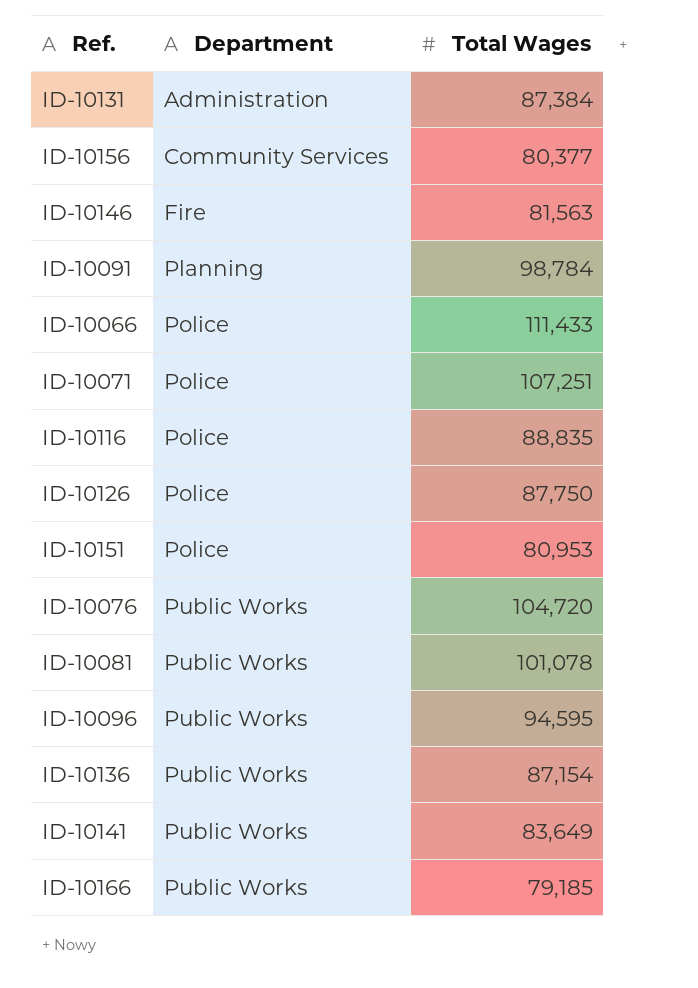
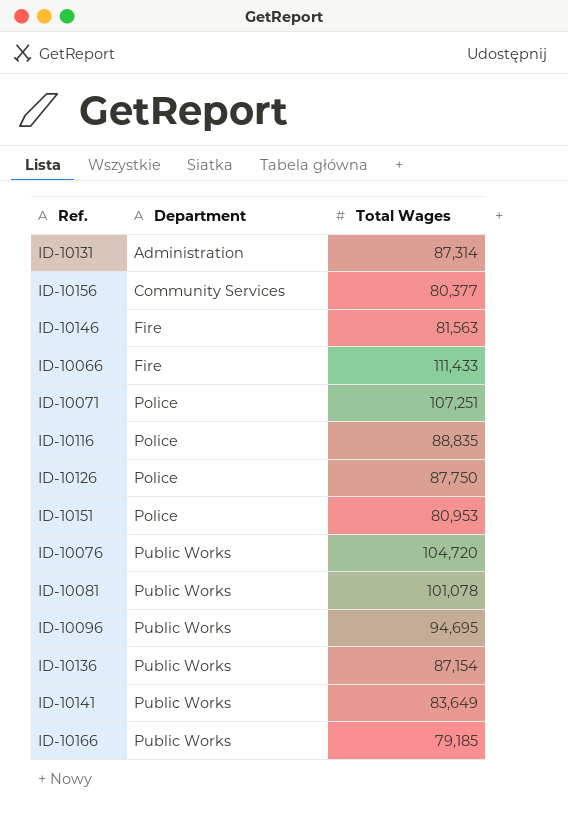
row ID-10091: Planning | 98,784 -> none
ID-10131 | Total Wages: 87,384 -> 87,314
ID-10066 | Department: Police -> Fire
ID-10096 | Total Wages: 94,595 -> 94,695

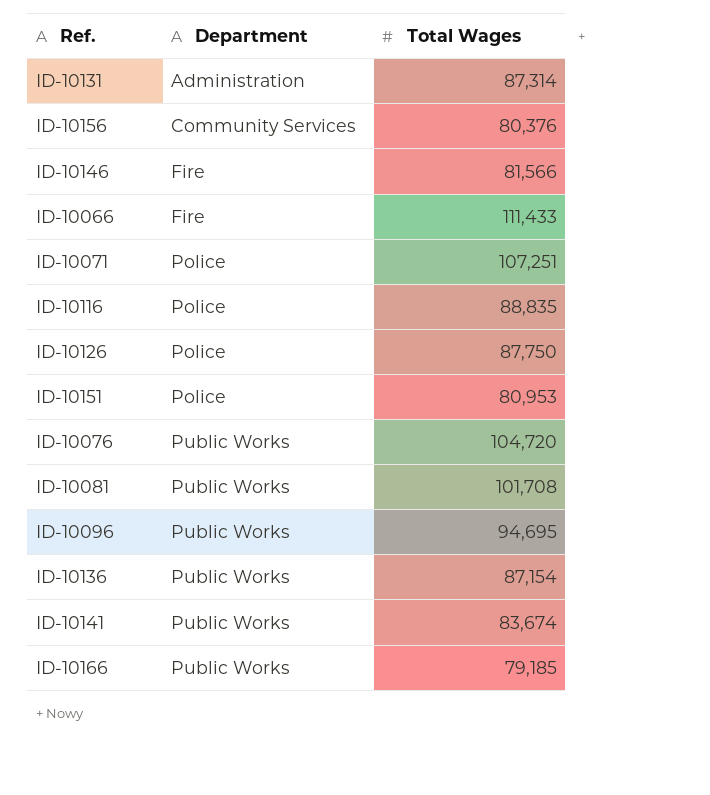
ID-10156 | Total Wages: 80,377 -> 80,376
ID-10146 | Total Wages: 81,563 -> 81,566
ID-10081 | Total Wages: 101,078 -> 101,708
ID-10141 | Total Wages: 83,649 -> 83,674

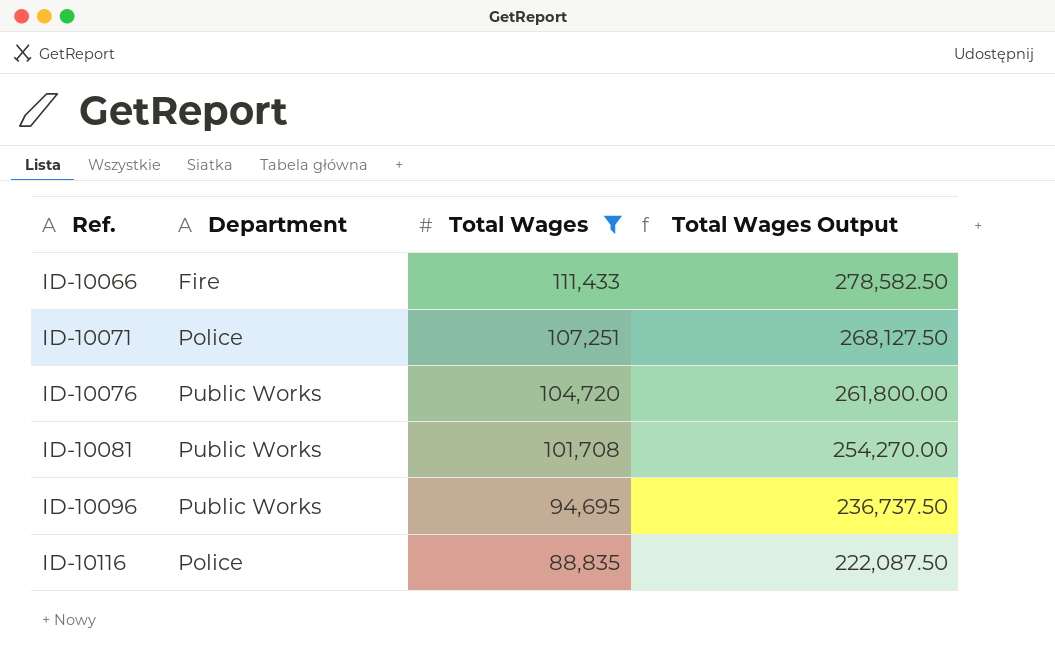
filter: none -> Total Wages >= 88,835
row order: Department ascending -> Ref. ascending
column Total Wages Output | formula: none -> [Total Wages] * 2.5

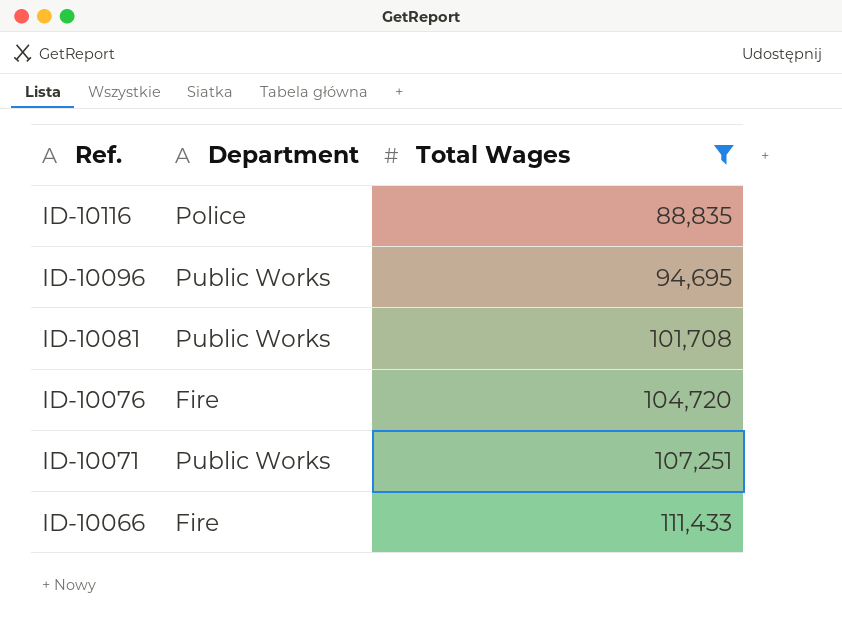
row order: Ref. ascending -> Ref. descending
column Total Wages Output | formula: [Total Wages] * 2.5 -> none
ID-10076 | Department: Public Works -> Fire
ID-10071 | Department: Police -> Public Works

